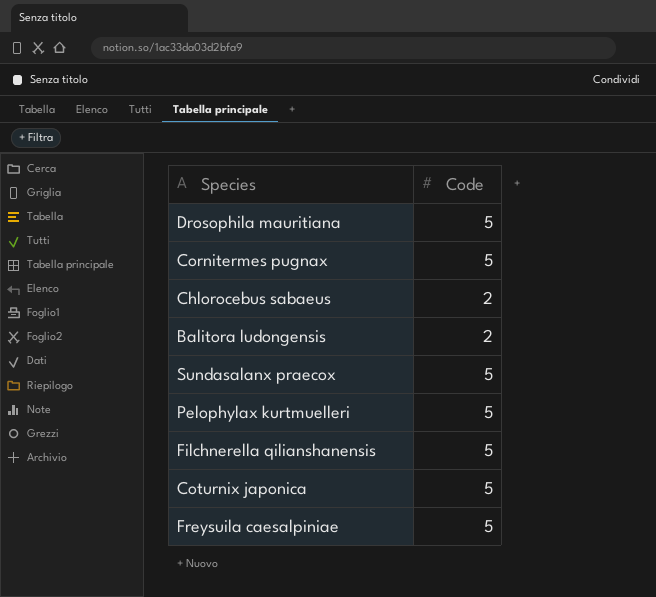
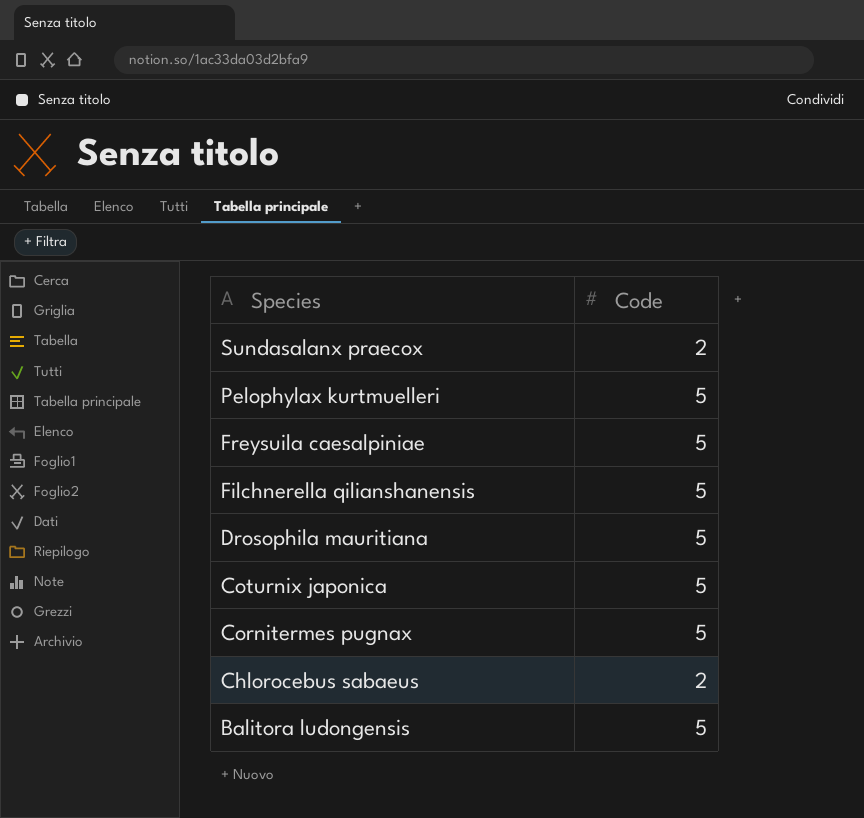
row order: none -> Species descending
Sundasalanx praecox | Code: 5 -> 2
Balitora ludongensis | Code: 2 -> 5

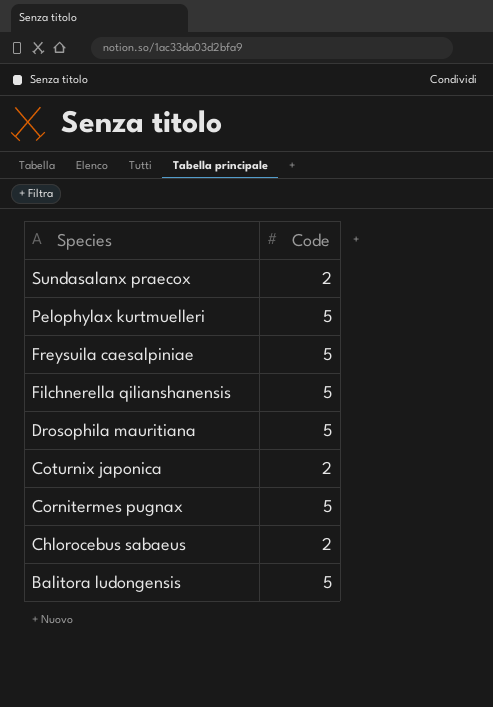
Coturnix japonica | Code: 5 -> 2

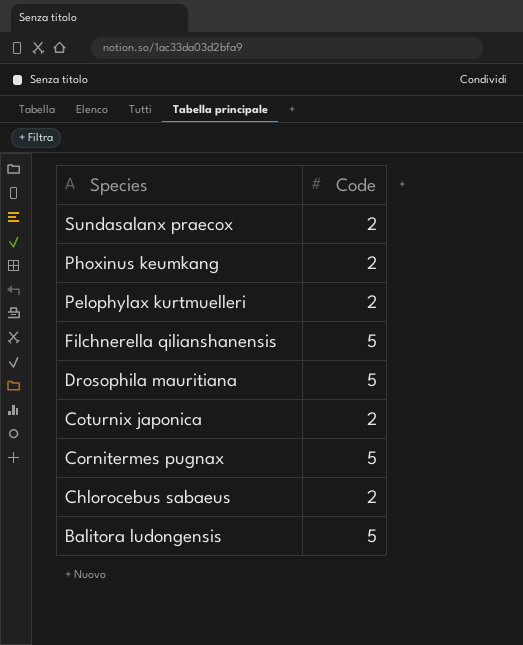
row Freysuila caesalpiniae: 5 -> none
row Phoxinus keumkang: none -> 2
Pelophylax kurtmuelleri | Code: 5 -> 2

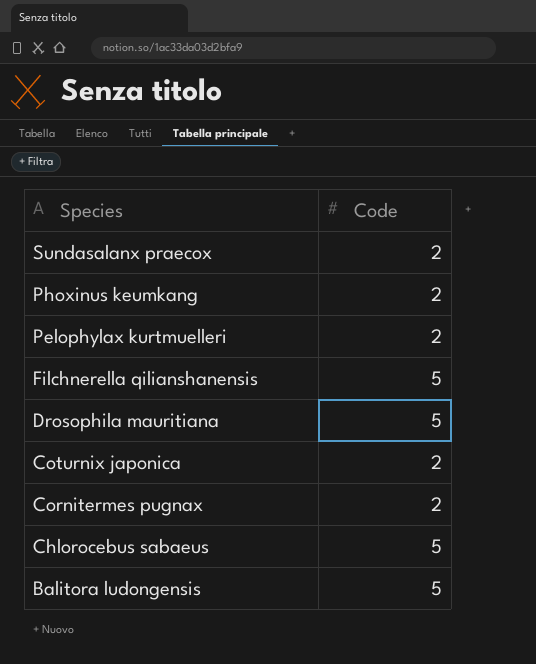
Cornitermes pugnax | Code: 5 -> 2
Chlorocebus sabaeus | Code: 2 -> 5

